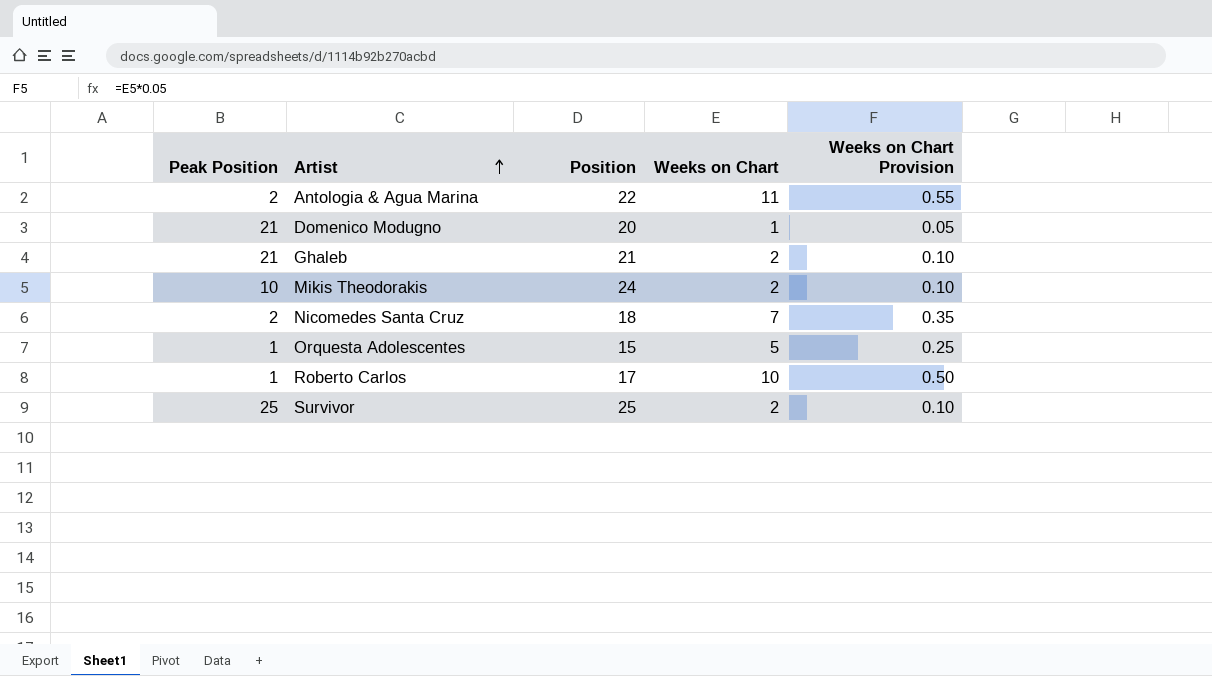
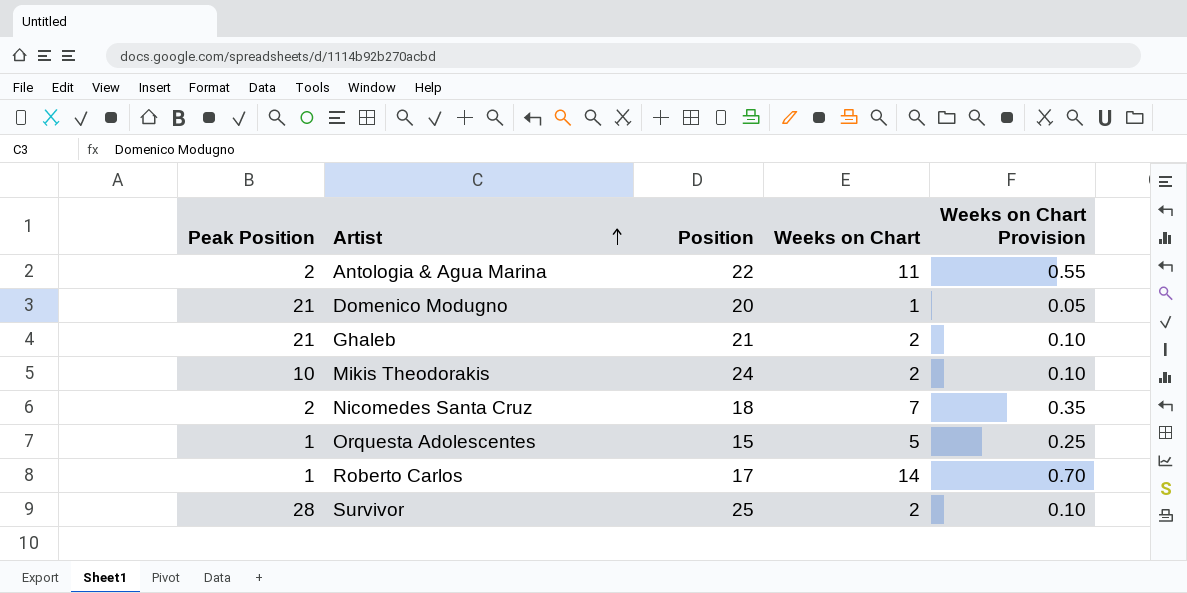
Roberto Carlos | Weeks on Chart: 10 -> 14
Roberto Carlos | Weeks on Chart Provision: 0.50 -> 0.70
Survivor | Peak Position: 25 -> 28

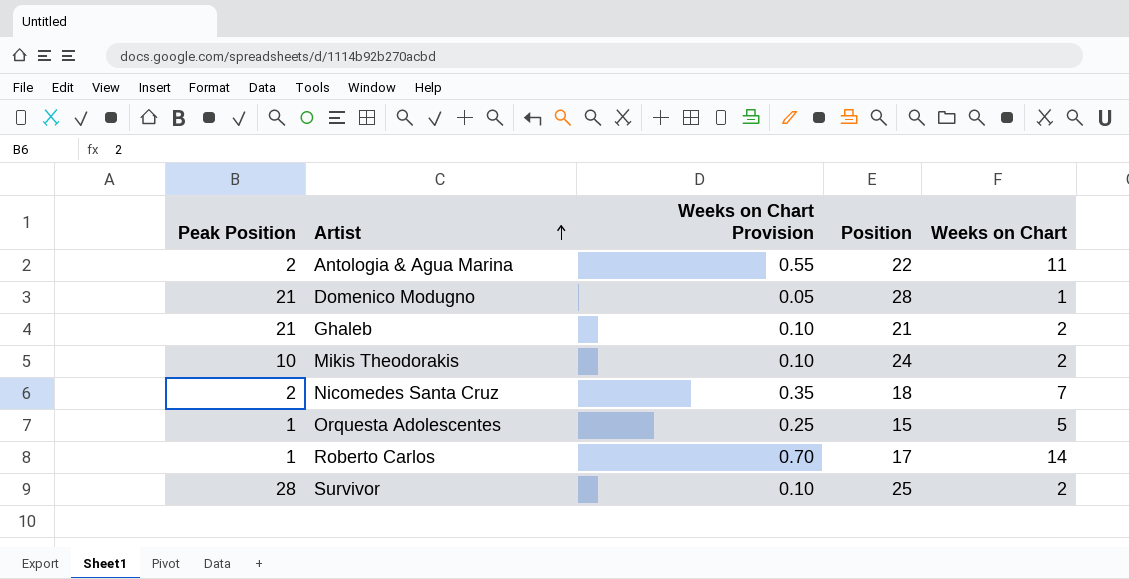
column Weeks on Chart Provision | position: 5 -> 3
Domenico Modugno | Position: 20 -> 28

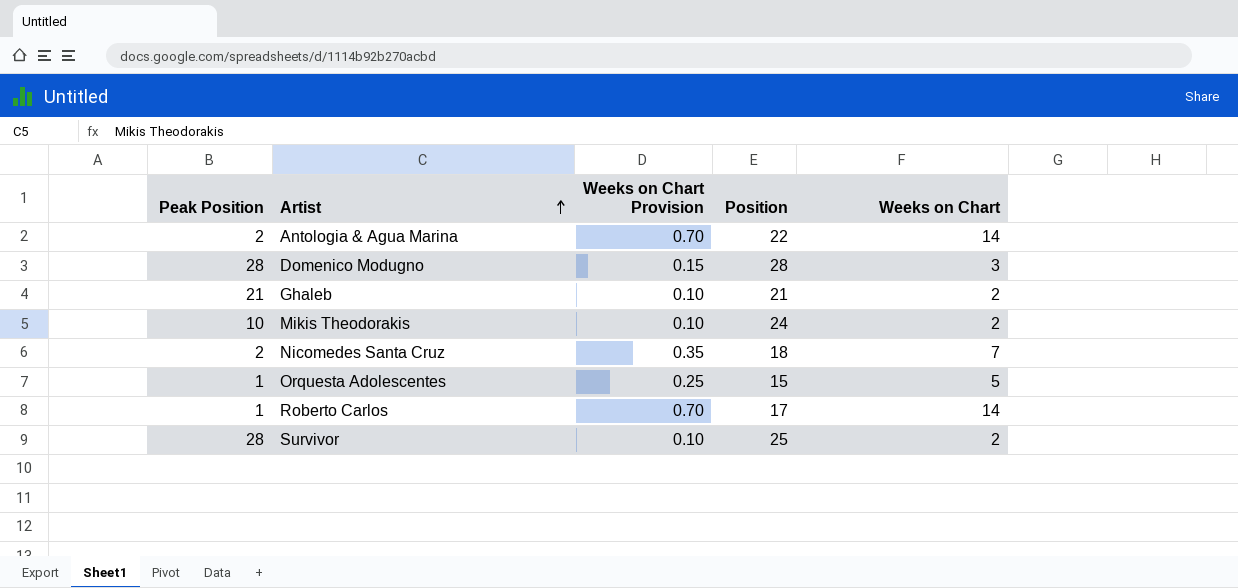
Antologia & Agua Marina | Weeks on Chart Provision: 0.55 -> 0.70
Antologia & Agua Marina | Weeks on Chart: 11 -> 14
Domenico Modugno | Peak Position: 21 -> 28
Domenico Modugno | Weeks on Chart Provision: 0.05 -> 0.15
Domenico Modugno | Weeks on Chart: 1 -> 3

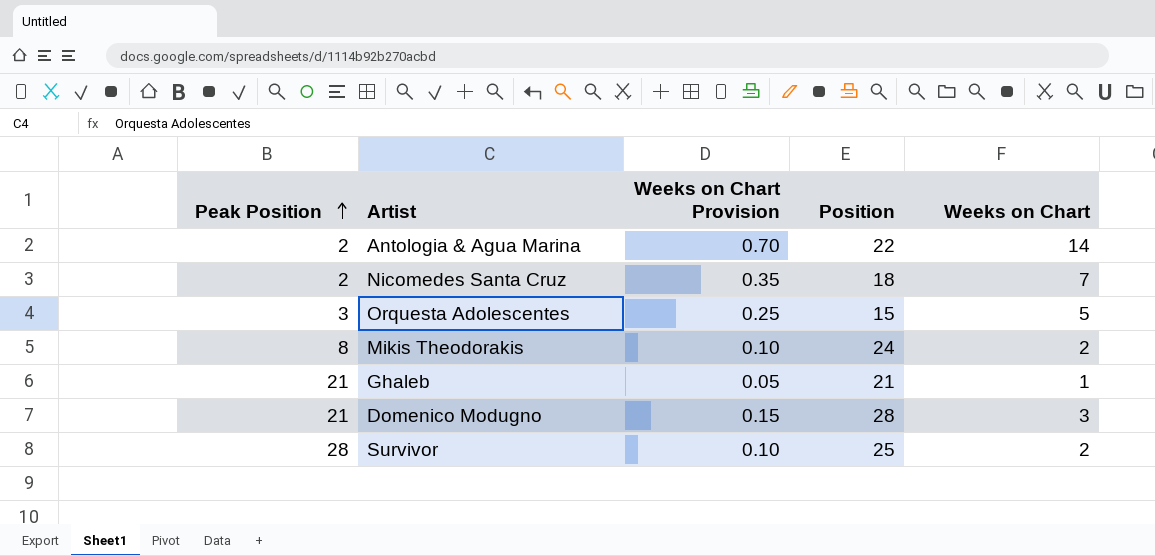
row order: Artist ascending -> Peak Position ascending
row Roberto Carlos: 1 | 0.70 | 17 | 14 -> none
Orquesta Adolescentes | Peak Position: 1 -> 3
Mikis Theodorakis | Peak Position: 10 -> 8
Ghaleb | Weeks on Chart Provision: 0.10 -> 0.05
Ghaleb | Weeks on Chart: 2 -> 1
Domenico Modugno | Peak Position: 28 -> 21

